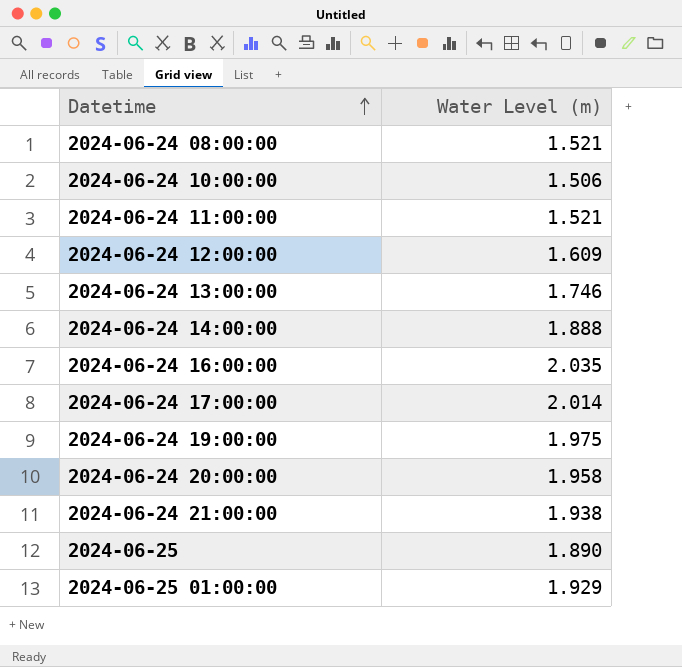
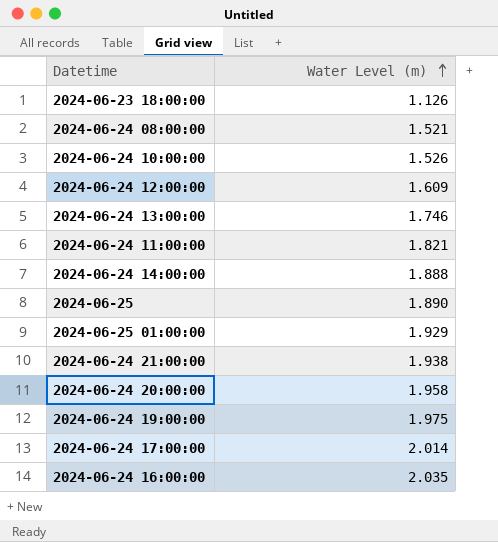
row order: Datetime ascending -> Water Level (m) ascending
row 2024-06-23 18:00:00: none -> 1.126
2024-06-24 10:00:00 | Water Level (m): 1.506 -> 1.526
2024-06-24 11:00:00 | Water Level (m): 1.521 -> 1.821

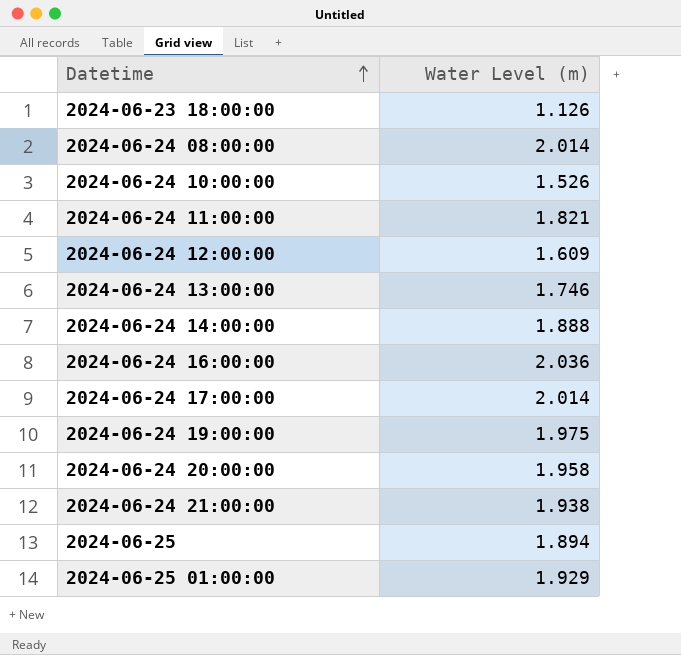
row order: Water Level (m) ascending -> Datetime ascending
2024-06-24 08:00:00 | Water Level (m): 1.521 -> 2.014
2024-06-24 16:00:00 | Water Level (m): 2.035 -> 2.036
2024-06-25 | Water Level (m): 1.890 -> 1.894

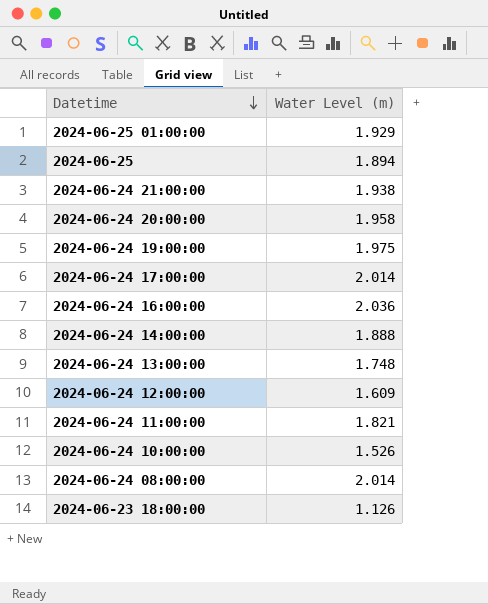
row order: Datetime ascending -> Datetime descending
2024-06-24 13:00:00 | Water Level (m): 1.746 -> 1.748

